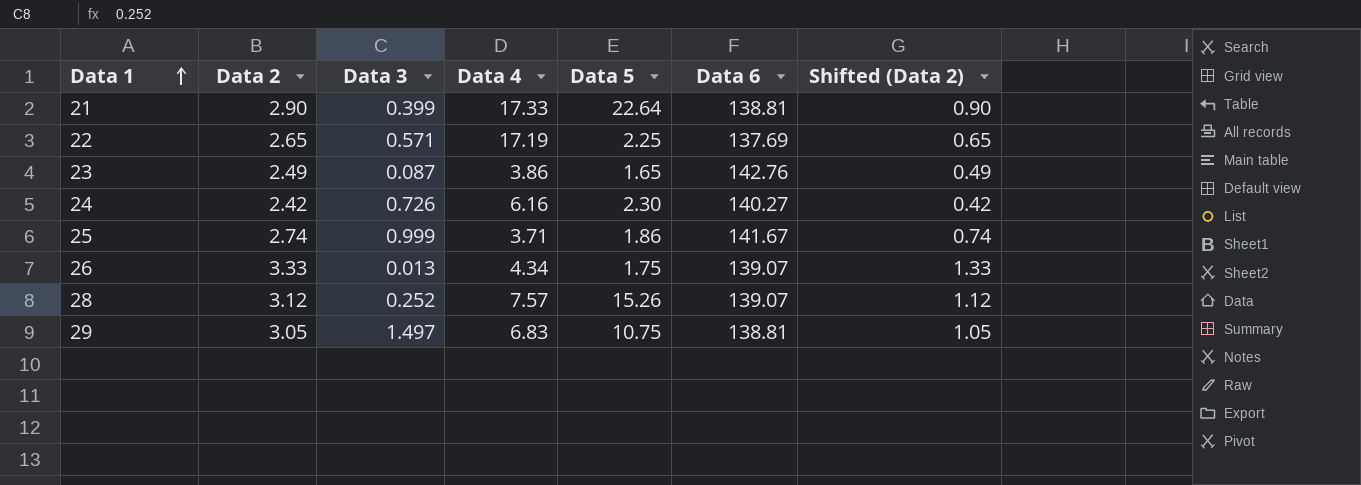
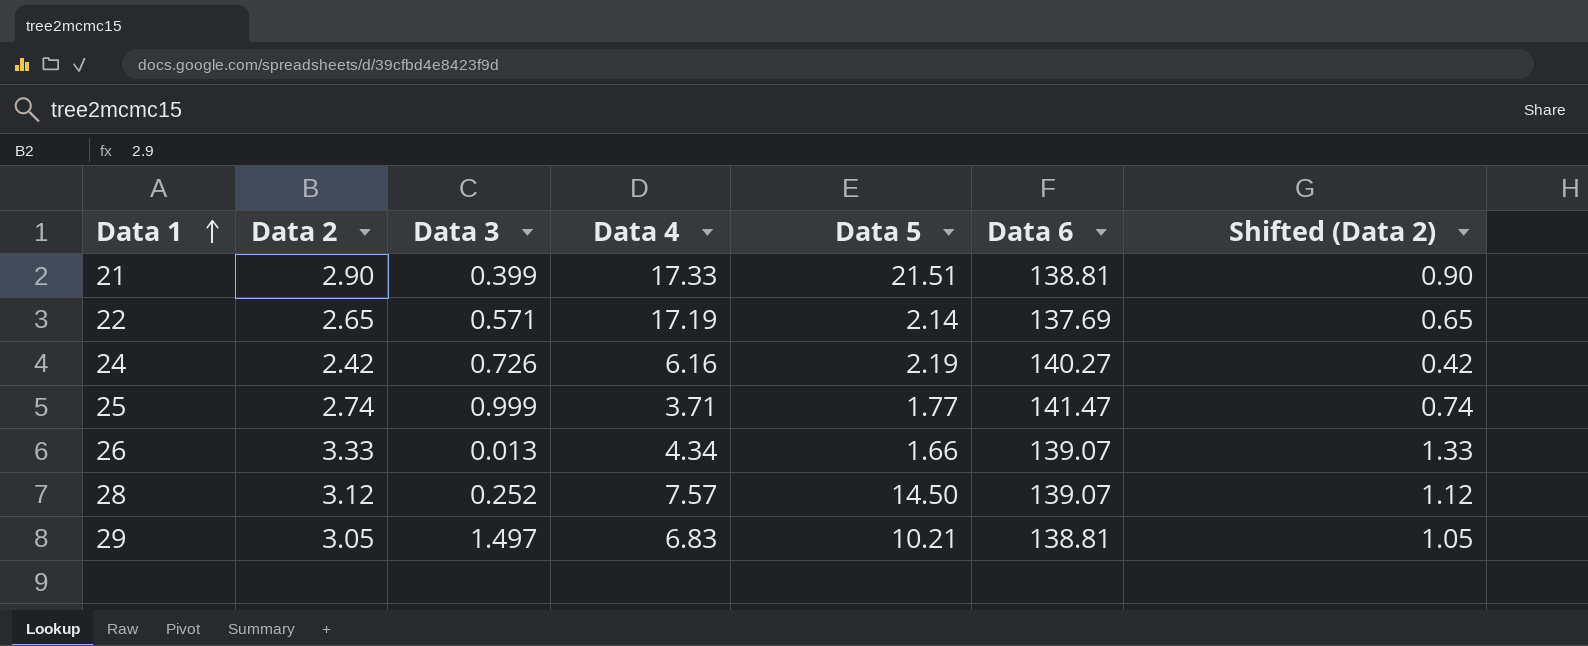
row 23: 2.49 | 0.087 | 3.86 | 1.65 | 142.76 | 0.49 -> none
21 | Data 5: 22.64 -> 21.51
22 | Data 5: 2.25 -> 2.14
24 | Data 5: 2.30 -> 2.19
25 | Data 5: 1.86 -> 1.77
25 | Data 6: 141.67 -> 141.47
26 | Data 5: 1.75 -> 1.66
28 | Data 5: 15.26 -> 14.50
29 | Data 5: 10.75 -> 10.21

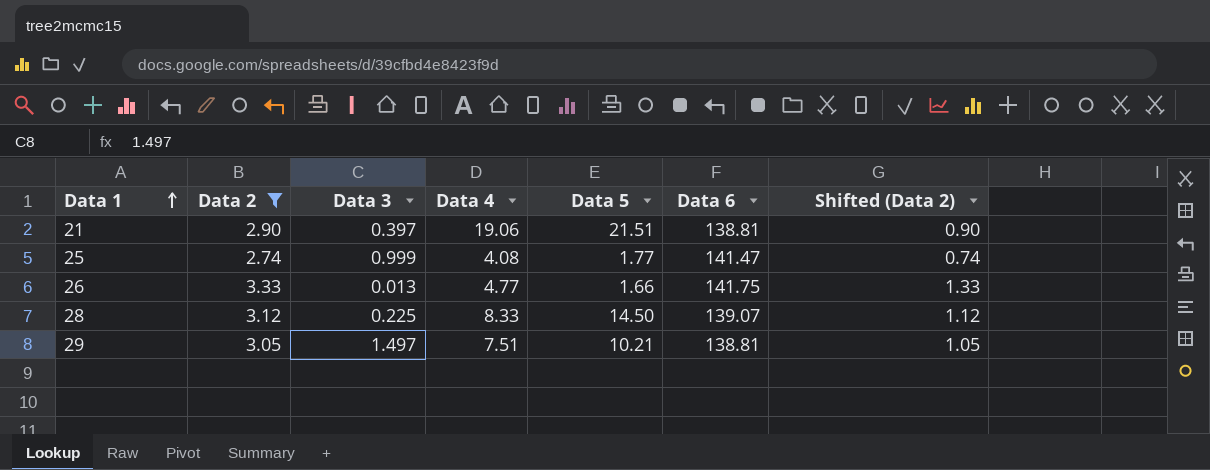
filter: none -> Data 2 >= 2.74
21 | Data 3: 0.399 -> 0.397
21 | Data 4: 17.33 -> 19.06
25 | Data 4: 3.71 -> 4.08
26 | Data 4: 4.34 -> 4.77
26 | Data 6: 139.07 -> 141.75
28 | Data 3: 0.252 -> 0.225
28 | Data 4: 7.57 -> 8.33
29 | Data 4: 6.83 -> 7.51

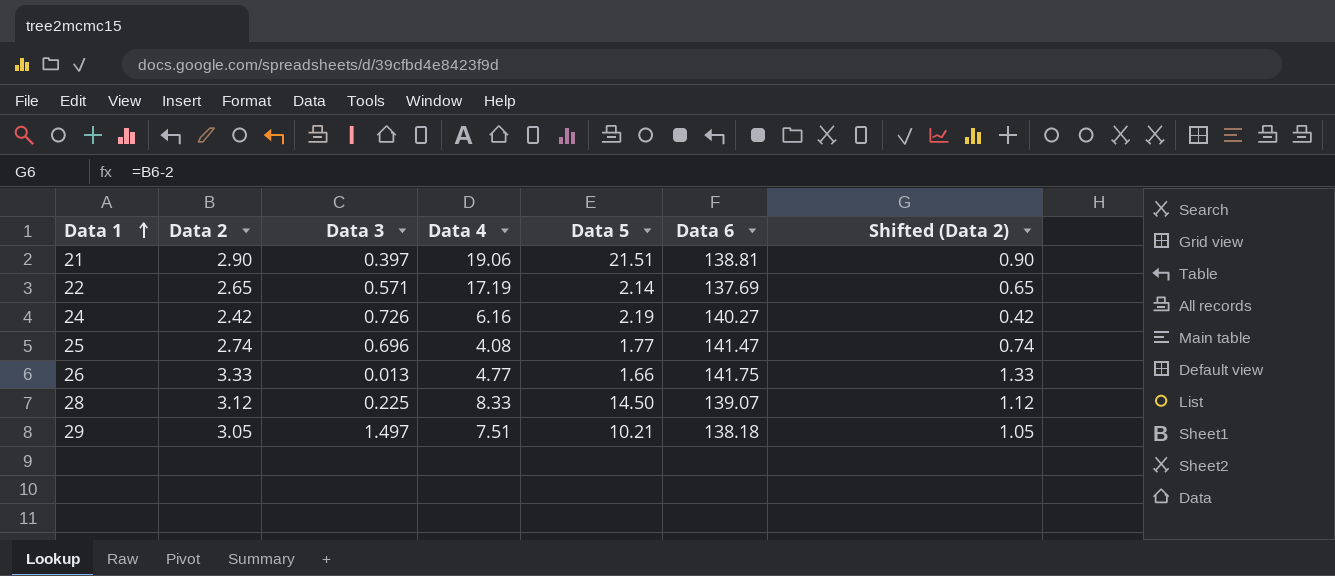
filter: Data 2 >= 2.74 -> none
25 | Data 3: 0.999 -> 0.696
29 | Data 6: 138.81 -> 138.18

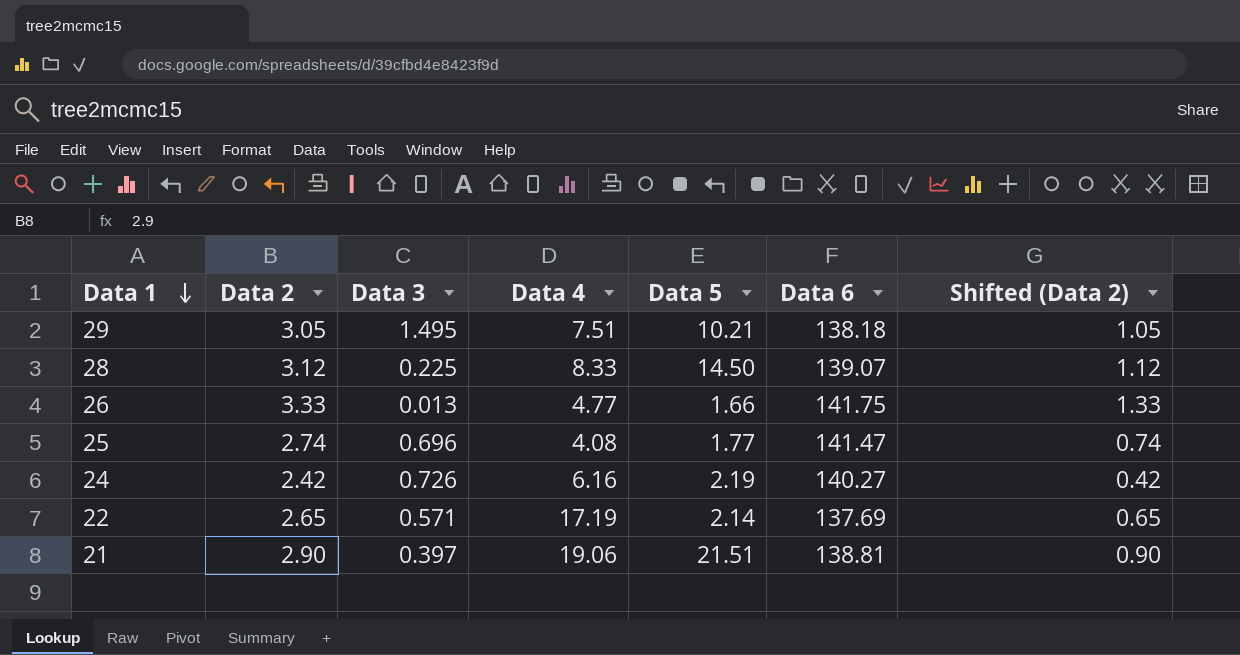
row order: Data 1 ascending -> Data 1 descending
29 | Data 3: 1.497 -> 1.495

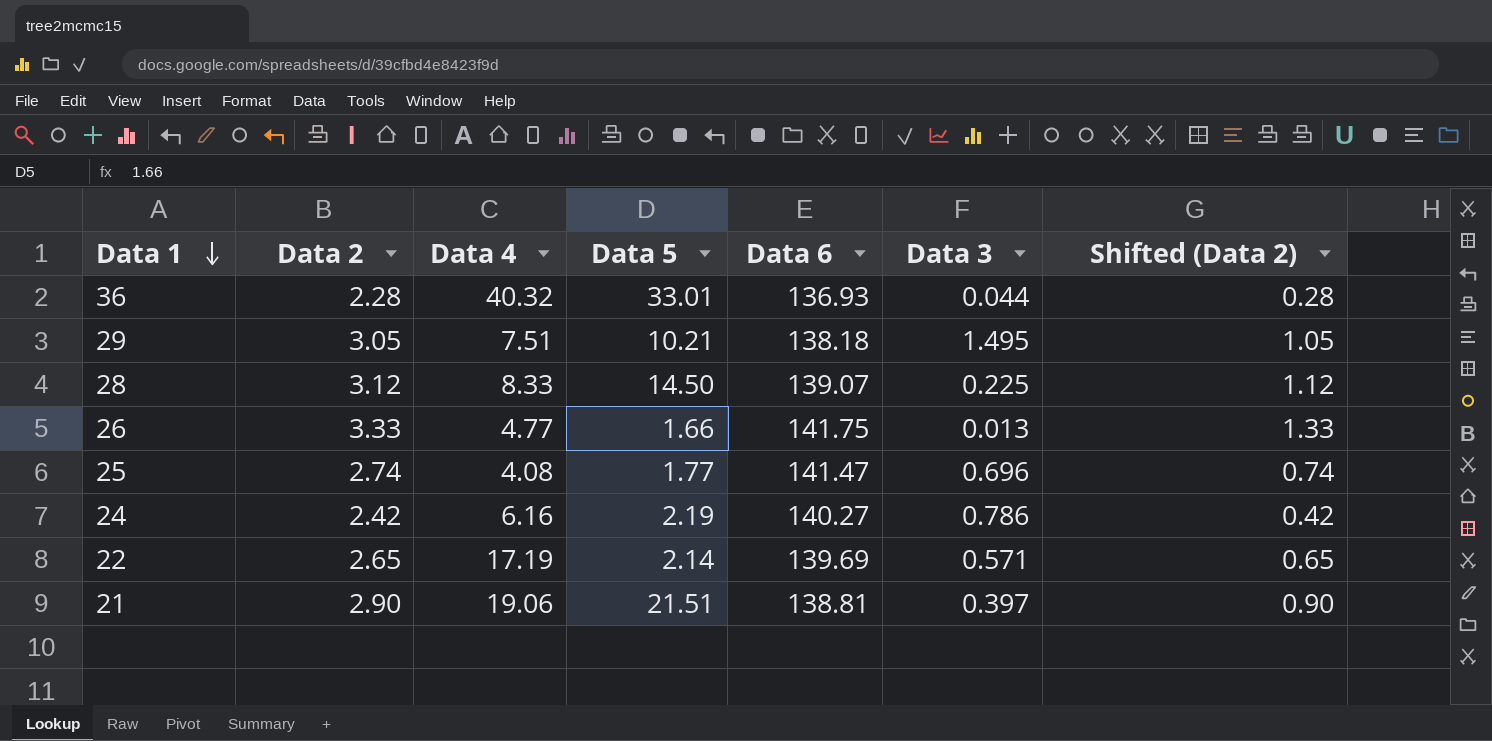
column Data 3 | position: 3 -> 6
row 36: none -> 2.28 | 40.32 | 33.01 | 136.93 | 0.044 | 0.28
24 | Data 3: 0.726 -> 0.786
22 | Data 6: 137.69 -> 139.69

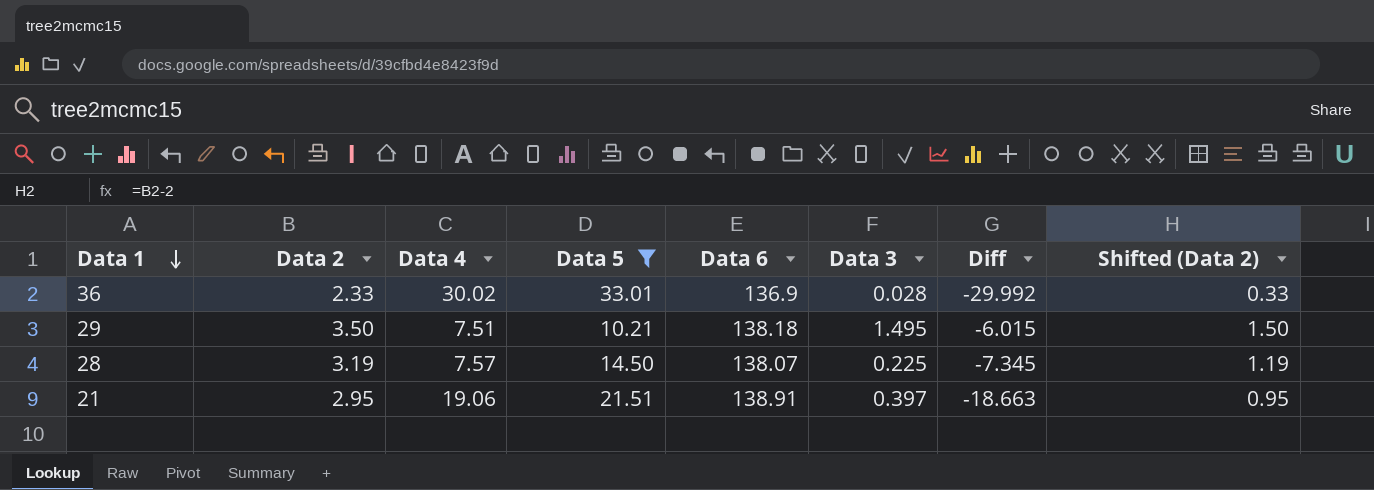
filter: none -> Data 5 >= 10.21
column Diff | formula: none -> [Data 3] - [Data 4]
36 | Data 2: 2.28 -> 2.33
36 | Data 4: 40.32 -> 30.02
36 | Data 6: 136.93 -> 136.9
36 | Data 3: 0.044 -> 0.028
36 | Shifted (Data 2): 0.28 -> 0.33
29 | Data 2: 3.05 -> 3.50
29 | Shifted (Data 2): 1.05 -> 1.50
28 | Data 2: 3.12 -> 3.19
28 | Data 4: 8.33 -> 7.57
28 | Data 6: 139.07 -> 138.07
28 | Shifted (Data 2): 1.12 -> 1.19
21 | Data 2: 2.90 -> 2.95
21 | Data 6: 138.81 -> 138.91
21 | Shifted (Data 2): 0.90 -> 0.95

